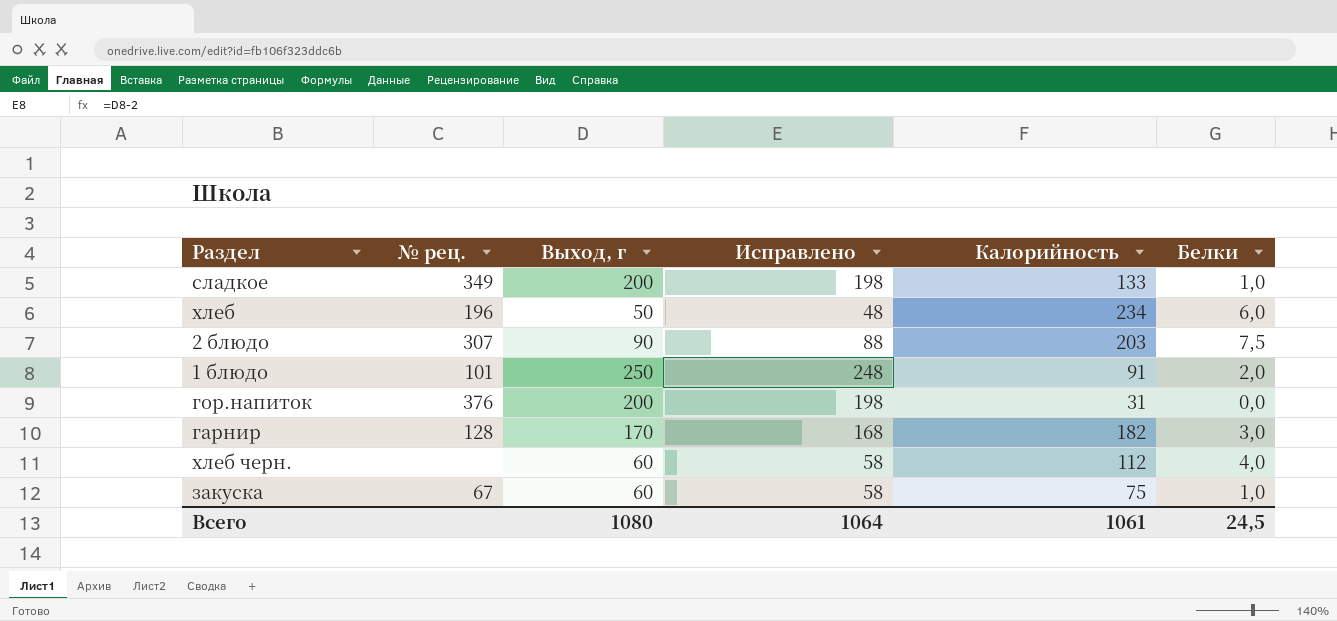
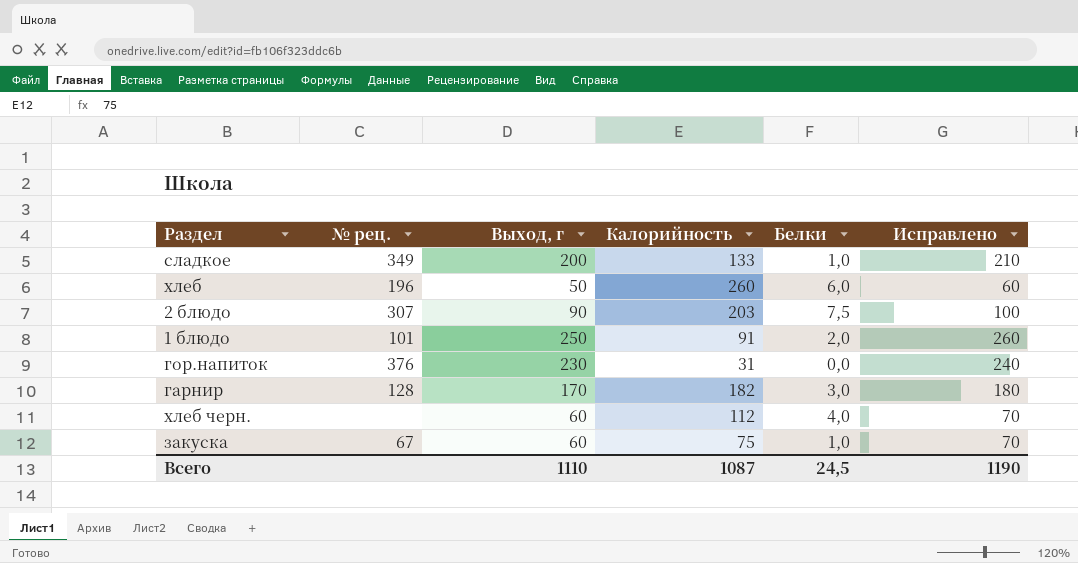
column Исправлено | formula: [Выход, г] - 2 -> [Выход, г] + 10
column Исправлено | position: 4 -> 6
хлеб | Калорийность: 234 -> 260
гор.напиток | Выход, г: 200 -> 230
Всего | Выход, г: 1080 -> 1110
Всего | Калорийность: 1061 -> 1087
Всего | Исправлено: 1064 -> 1190

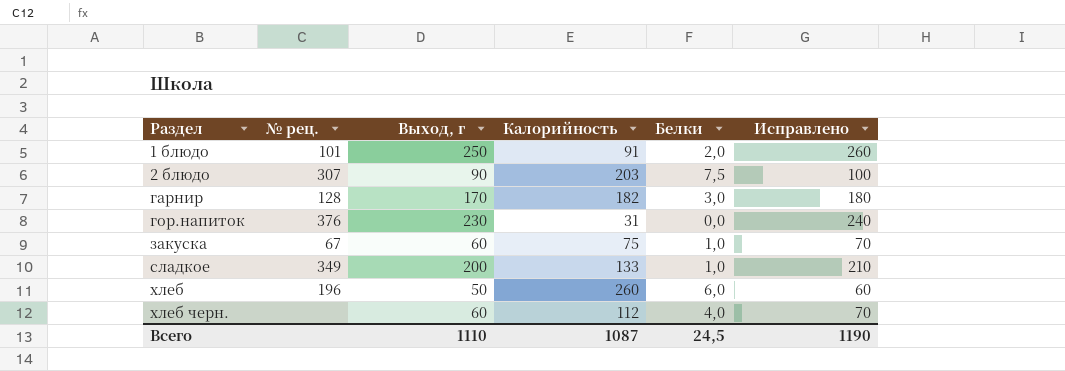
row order: none -> Раздел ascending

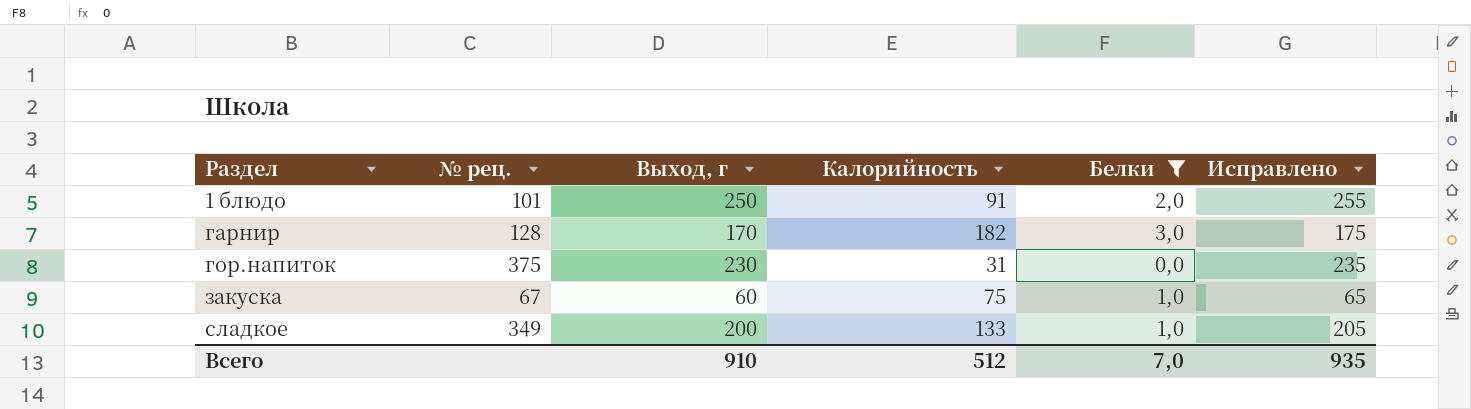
filter: none -> Белки <= 3,0
column Исправлено | formula: [Выход, г] + 10 -> [Выход, г] + 5
гор.напиток | № рец.: 376 -> 375
Всего | Выход, г: 1110 -> 910
Всего | Калорийность: 1087 -> 512
Всего | Белки: 24,5 -> 7,0
Всего | Исправлено: 1190 -> 935

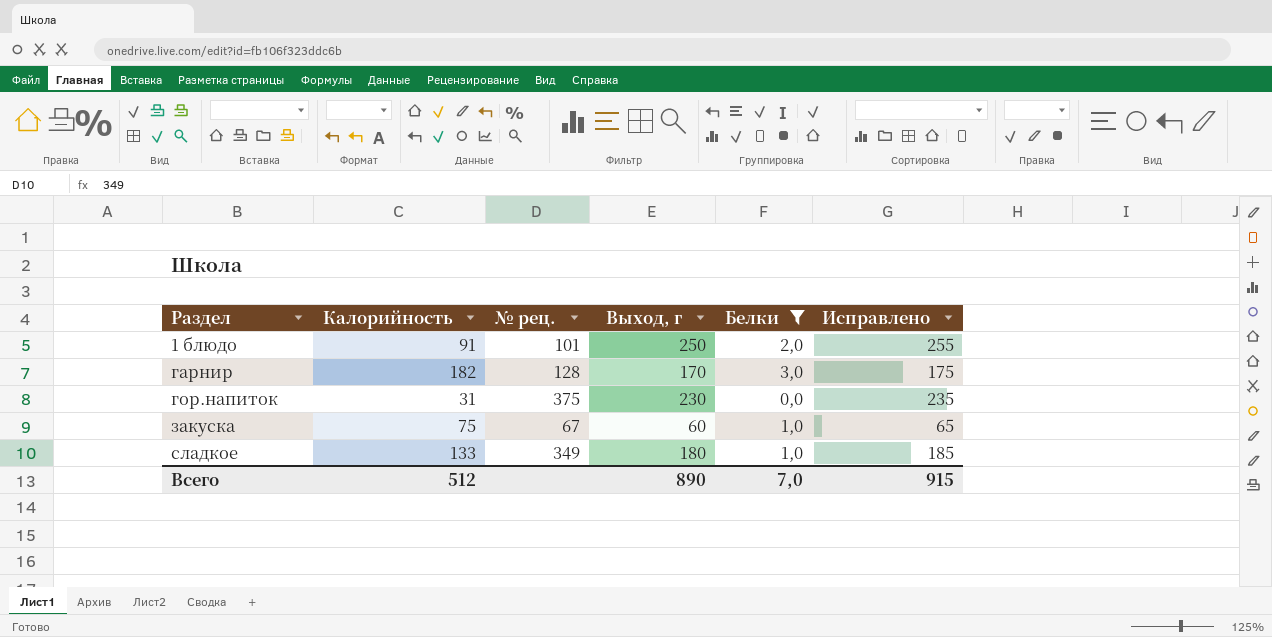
column Калорийность | position: 4 -> 2
сладкое | Выход, г: 200 -> 180
сладкое | Исправлено: 205 -> 185
Всего | Выход, г: 910 -> 890
Всего | Исправлено: 935 -> 915

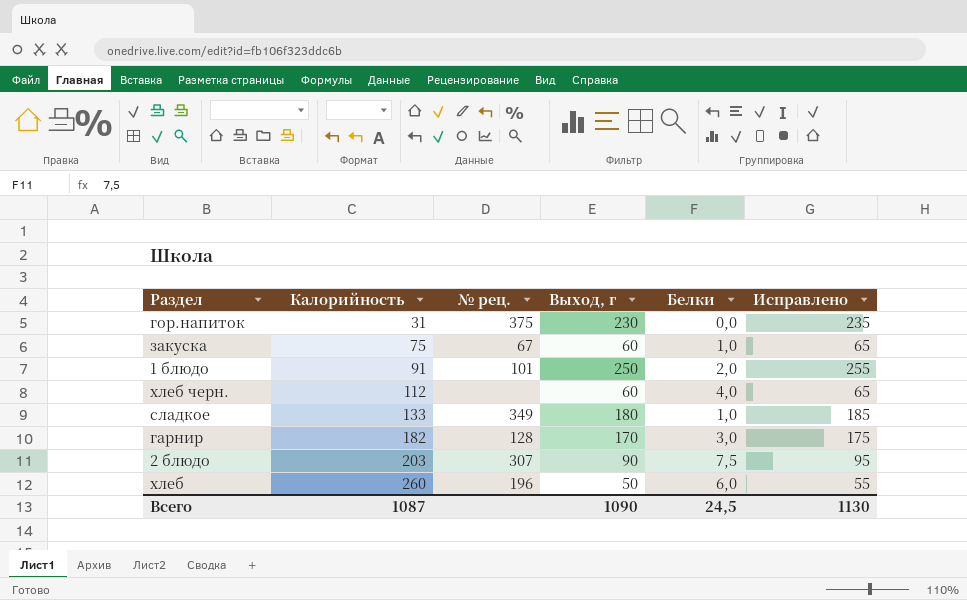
filter: Белки <= 3,0 -> none
row order: Раздел ascending -> Калорийность ascending
Всего | Калорийность: 512 -> 1087
Всего | Выход, г: 890 -> 1090
Всего | Белки: 7,0 -> 24,5
Всего | Исправлено: 915 -> 1130

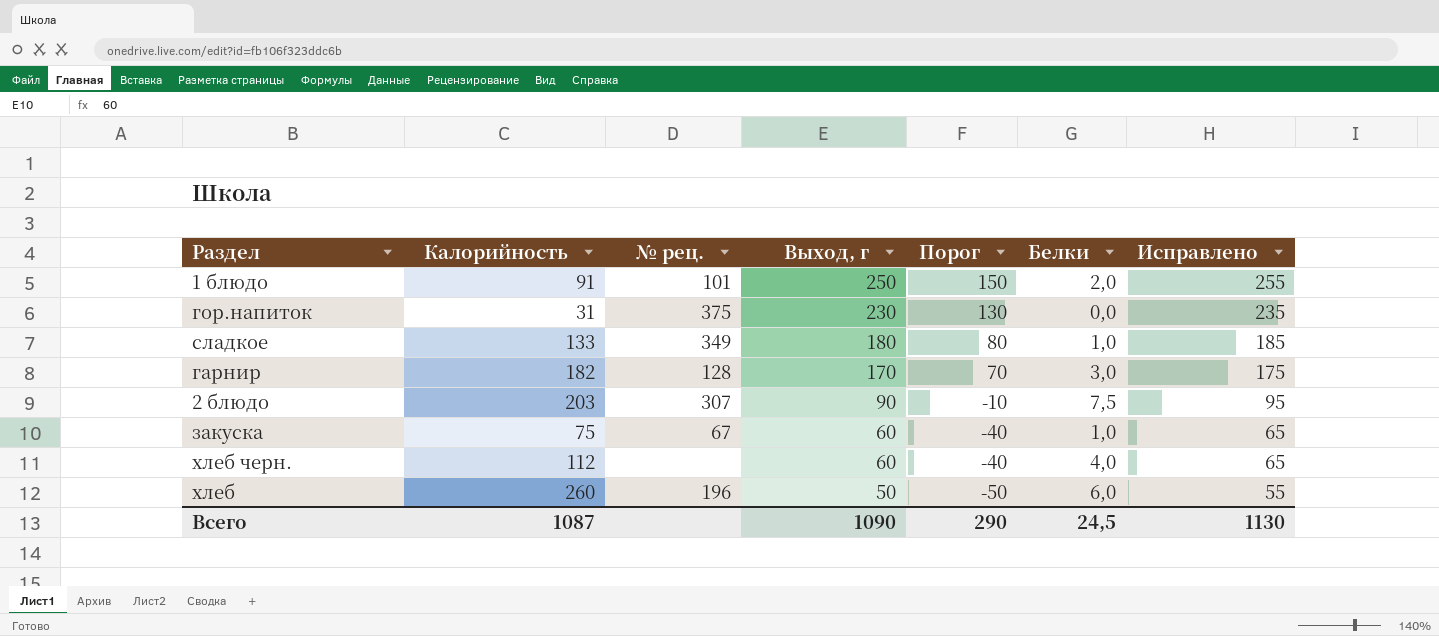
row order: Калорийность ascending -> Выход, г descending
column Порог | formula: none -> [Выход, г] - 100

